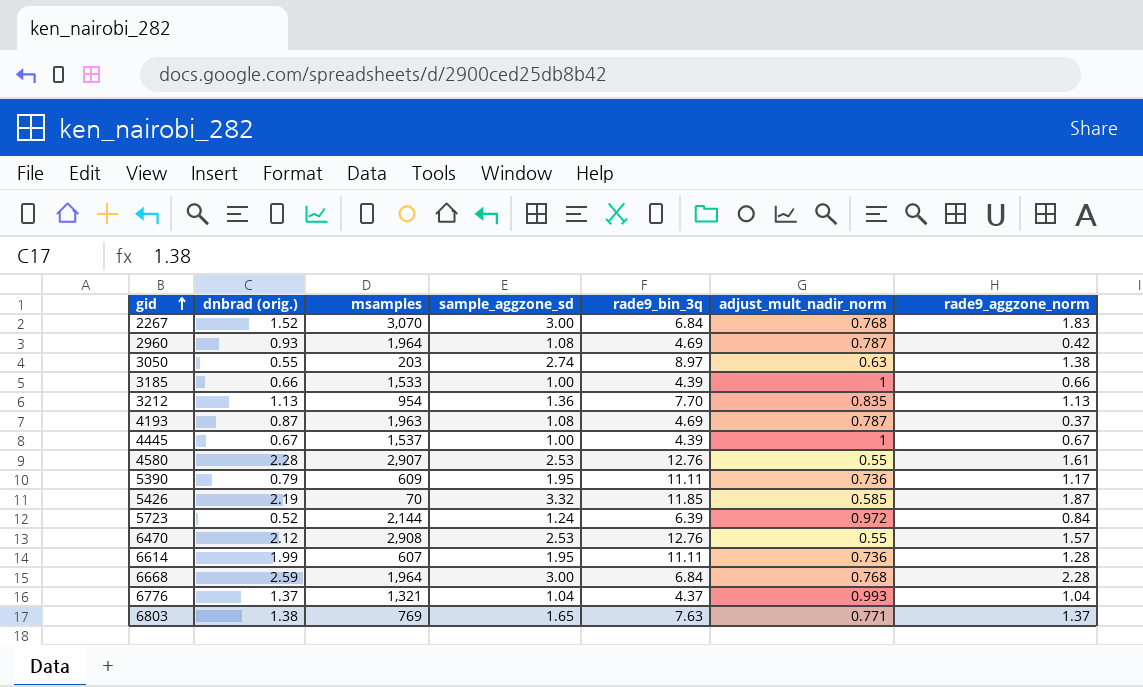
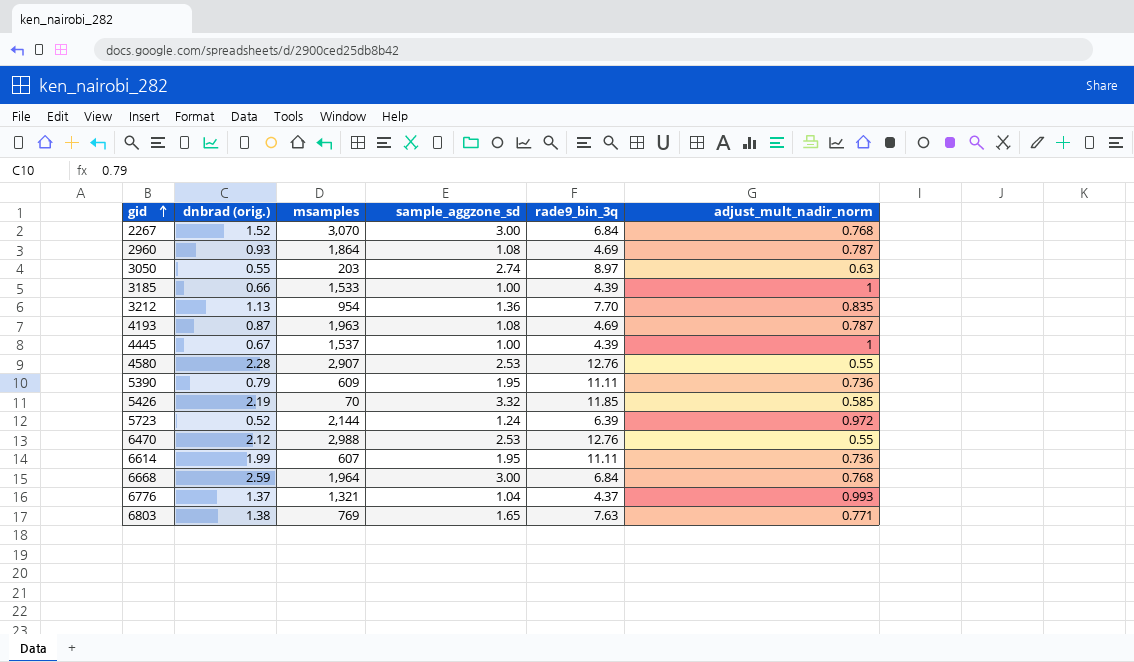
column rade9_aggzone_norm | position: 7 -> none
2960 | msamples: 1,964 -> 1,864
6470 | msamples: 2,908 -> 2,988

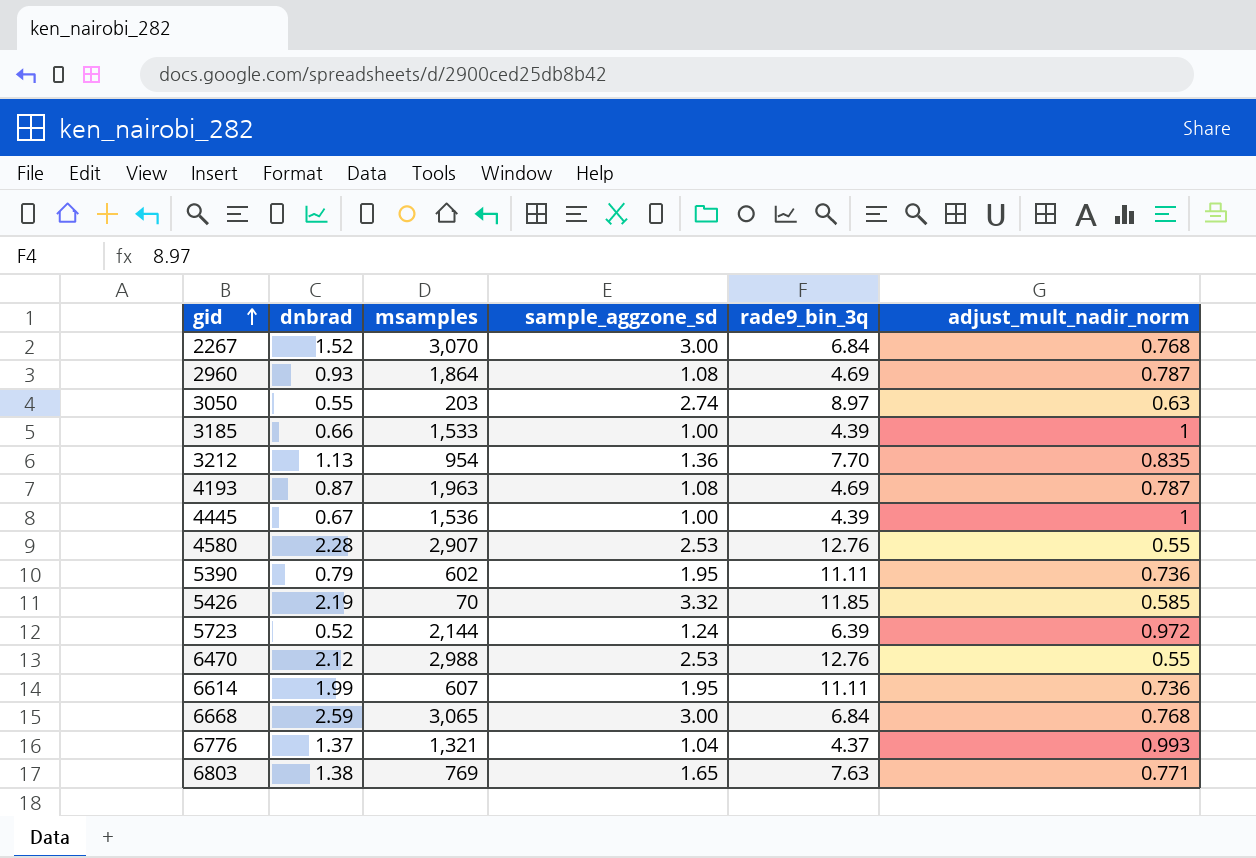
column name: dnbrad (orig.) -> dnbrad
4445 | msamples: 1,537 -> 1,536
5390 | msamples: 609 -> 602
6668 | msamples: 1,964 -> 3,065

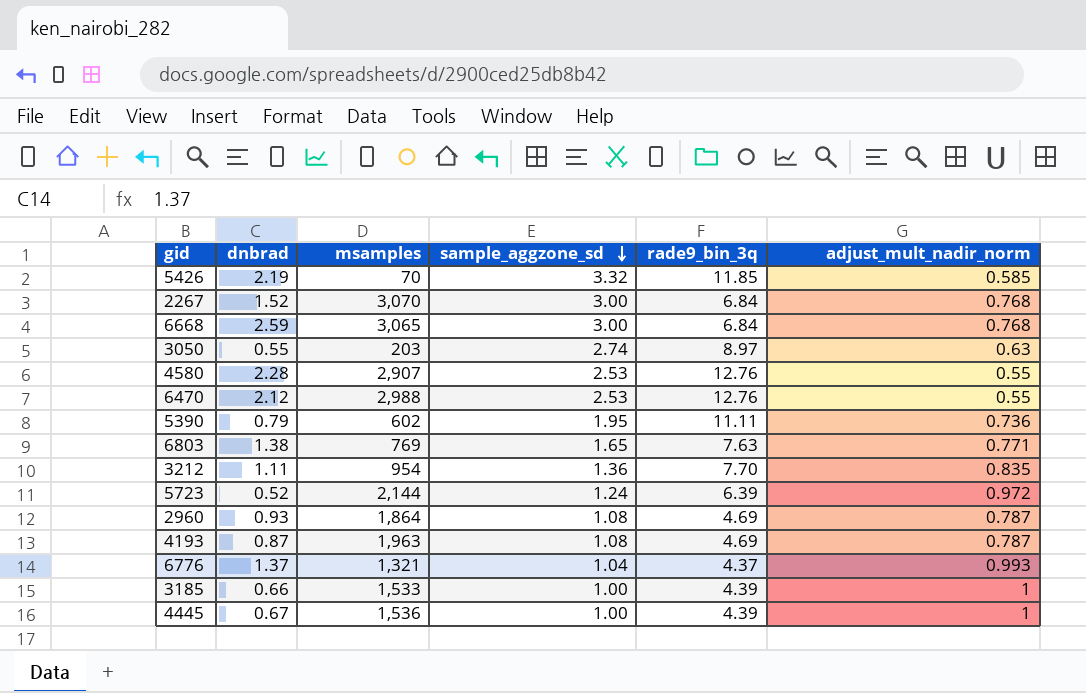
row order: gid ascending -> sample_aggzone_sd descending
row 6614: 1.99 | 607 | 1.95 | 11.11 | 0.736 -> none
3212 | dnbrad: 1.13 -> 1.11

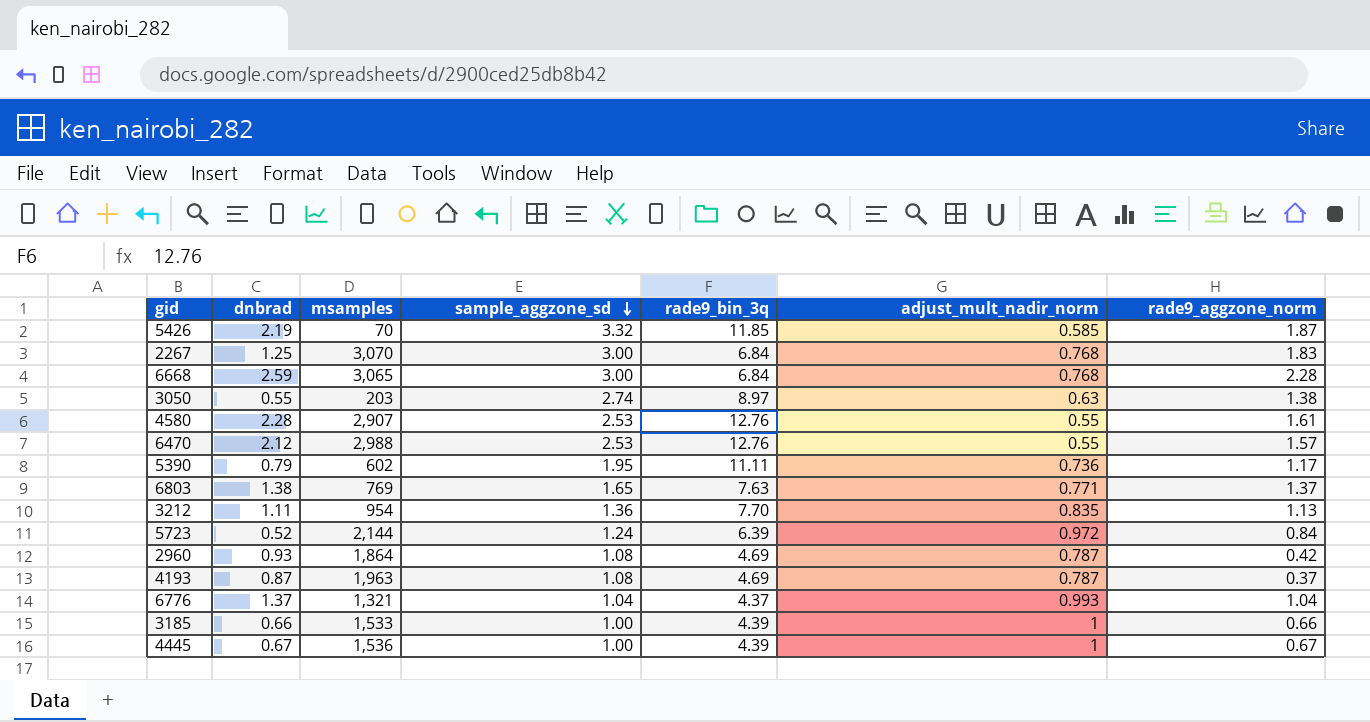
column rade9_aggzone_norm | position: none -> 7
2267 | dnbrad: 1.52 -> 1.25

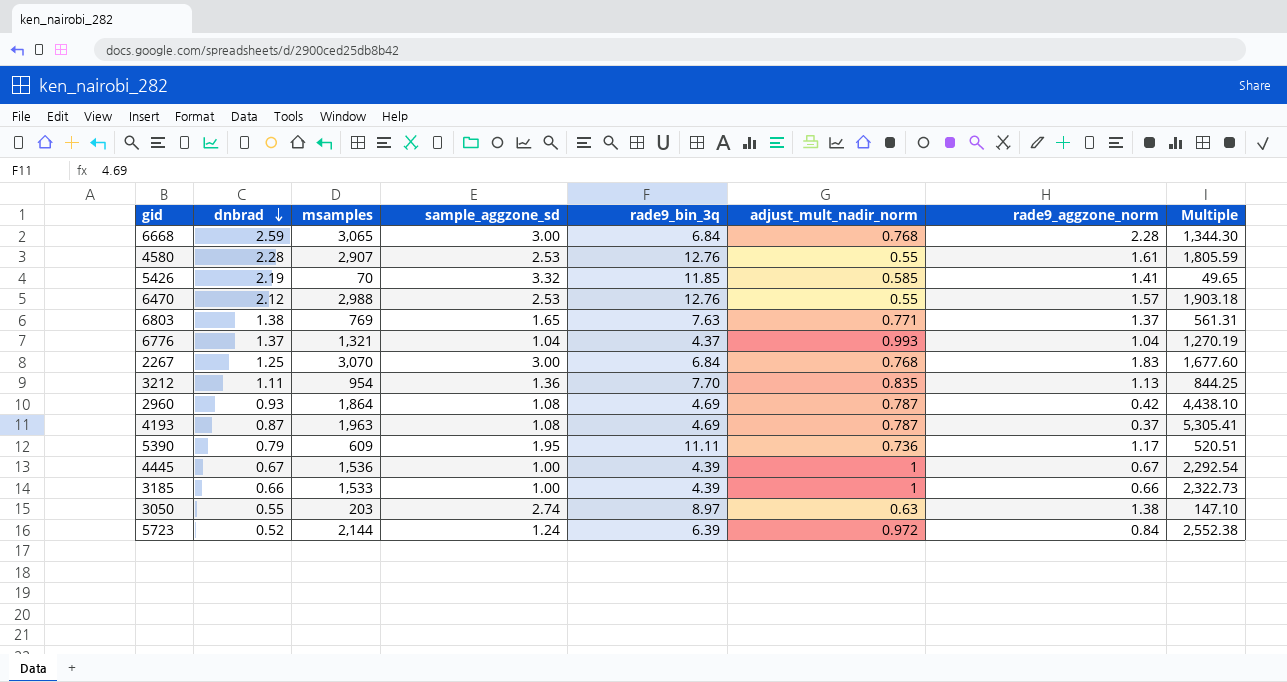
row order: sample_aggzone_sd descending -> dnbrad descending
column Multiple | formula: none -> [msamples] / [rade9_aggzone_norm]
5426 | rade9_aggzone_norm: 1.87 -> 1.41
5390 | msamples: 602 -> 609

